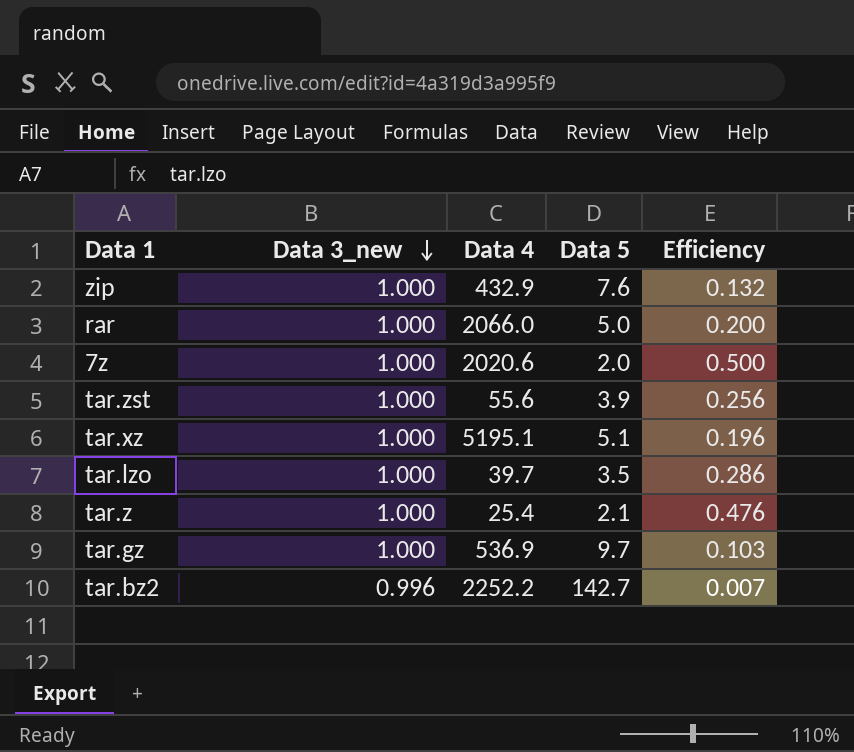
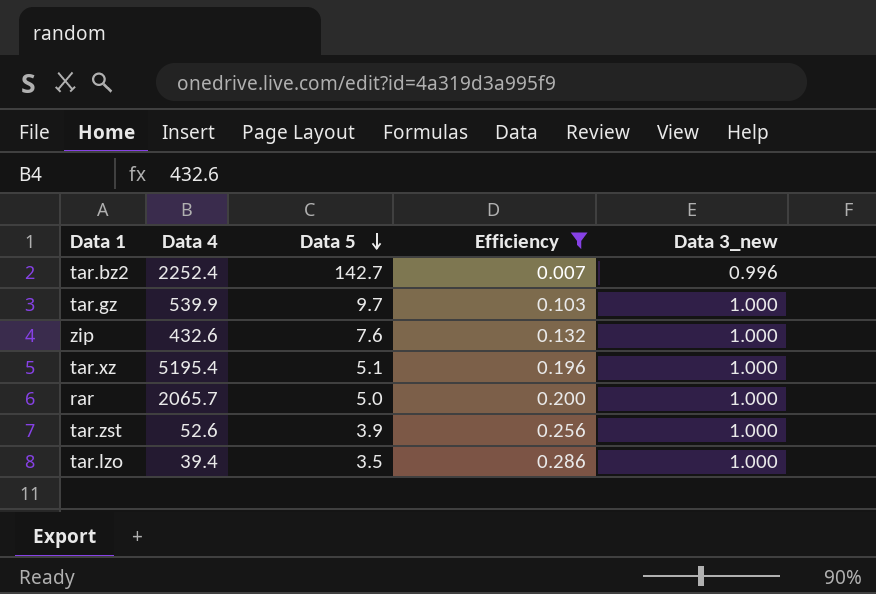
filter: none -> Efficiency <= 0.286
row order: Data 3_new descending -> Data 5 descending
column Data 3_new | position: 2 -> 5
tar.bz2 | Data 4: 2252.2 -> 2252.4
tar.gz | Data 4: 536.9 -> 539.9
zip | Data 4: 432.9 -> 432.6
tar.xz | Data 4: 5195.1 -> 5195.4
rar | Data 4: 2066.0 -> 2065.7
tar.zst | Data 4: 55.6 -> 52.6
tar.lzo | Data 4: 39.7 -> 39.4

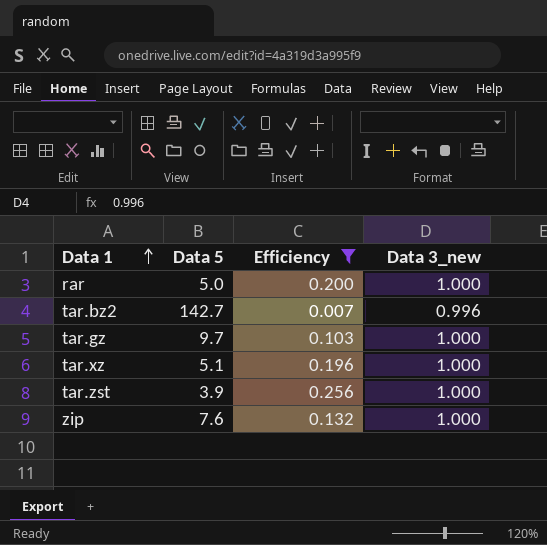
row order: Data 5 descending -> Data 1 ascending
column Data 4 | position: 2 -> none
row tar.lzo: 39.4 | 3.5 | 0.286 | 1.000 -> none

